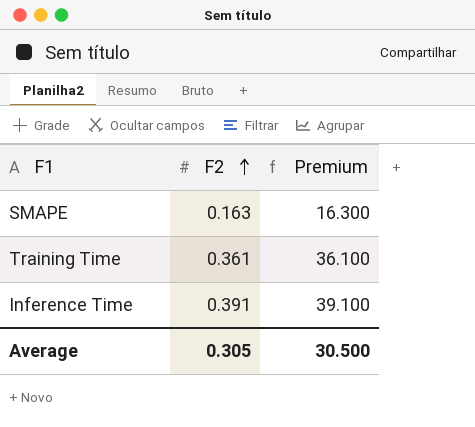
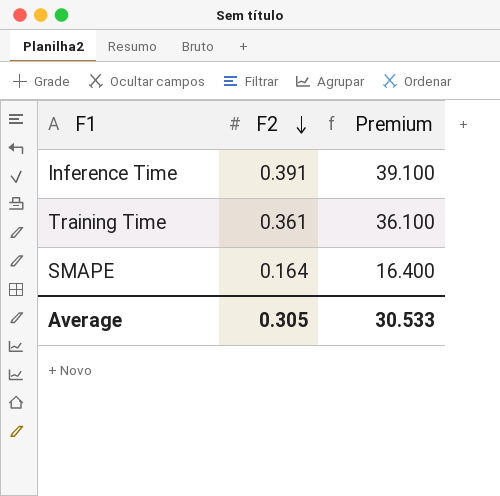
row order: F2 ascending -> F2 descending
SMAPE | F2: 0.163 -> 0.164
SMAPE | Premium: 16.300 -> 16.400
Average | Premium: 30.500 -> 30.533

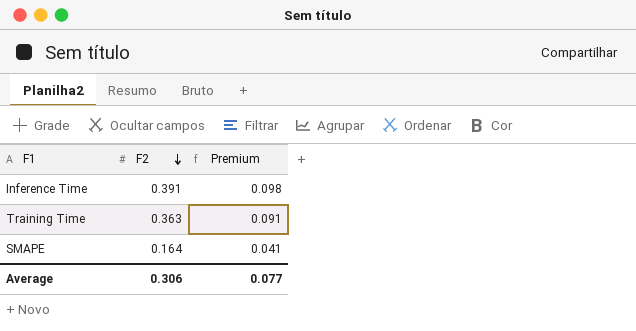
column Premium | formula: [F2] * 100 -> [F2] * 0.25
Training Time | F2: 0.361 -> 0.363
Average | F2: 0.305 -> 0.306
Average | Premium: 30.533 -> 0.077

